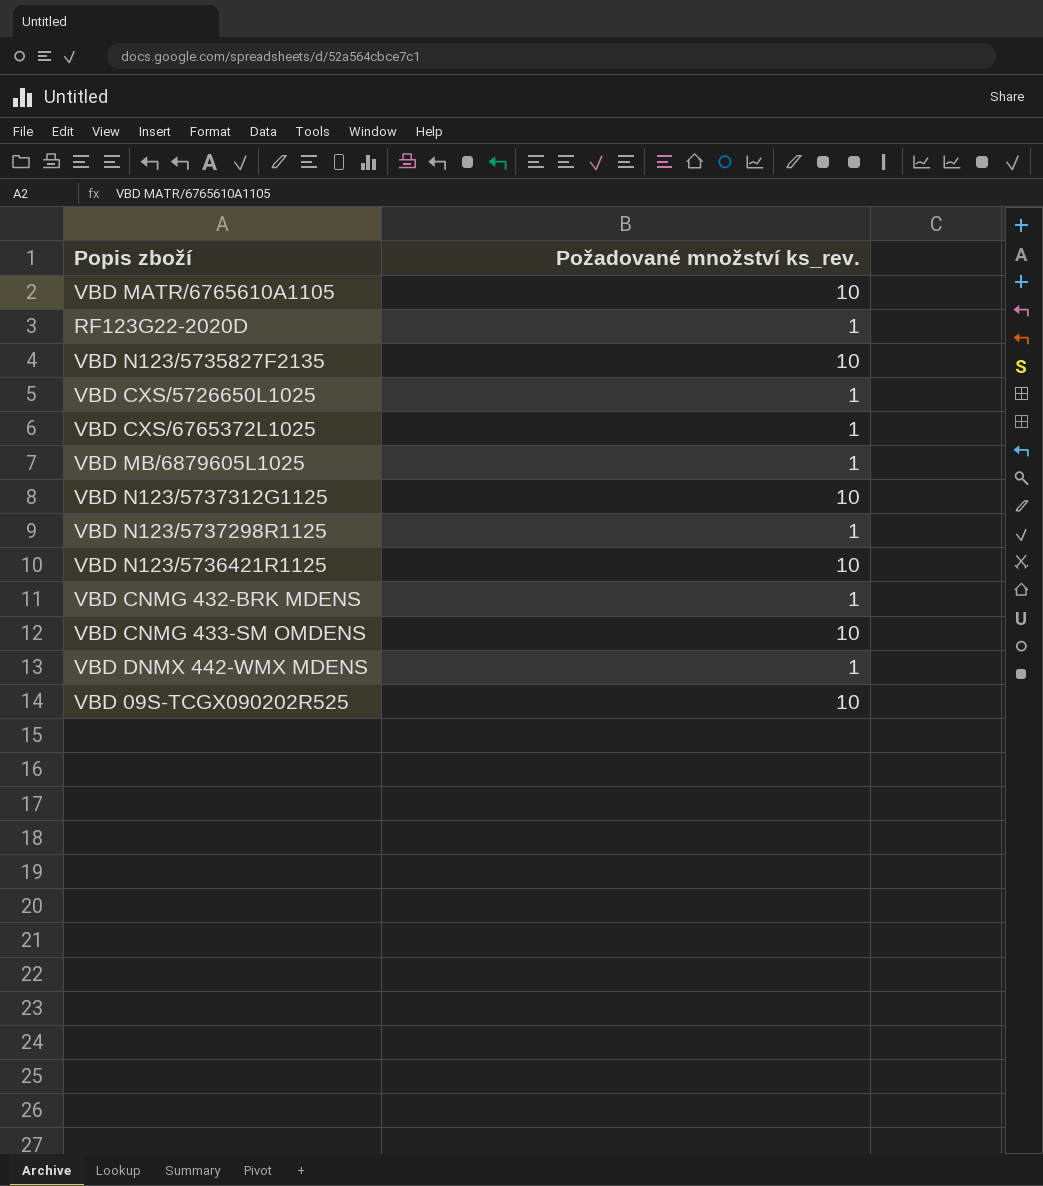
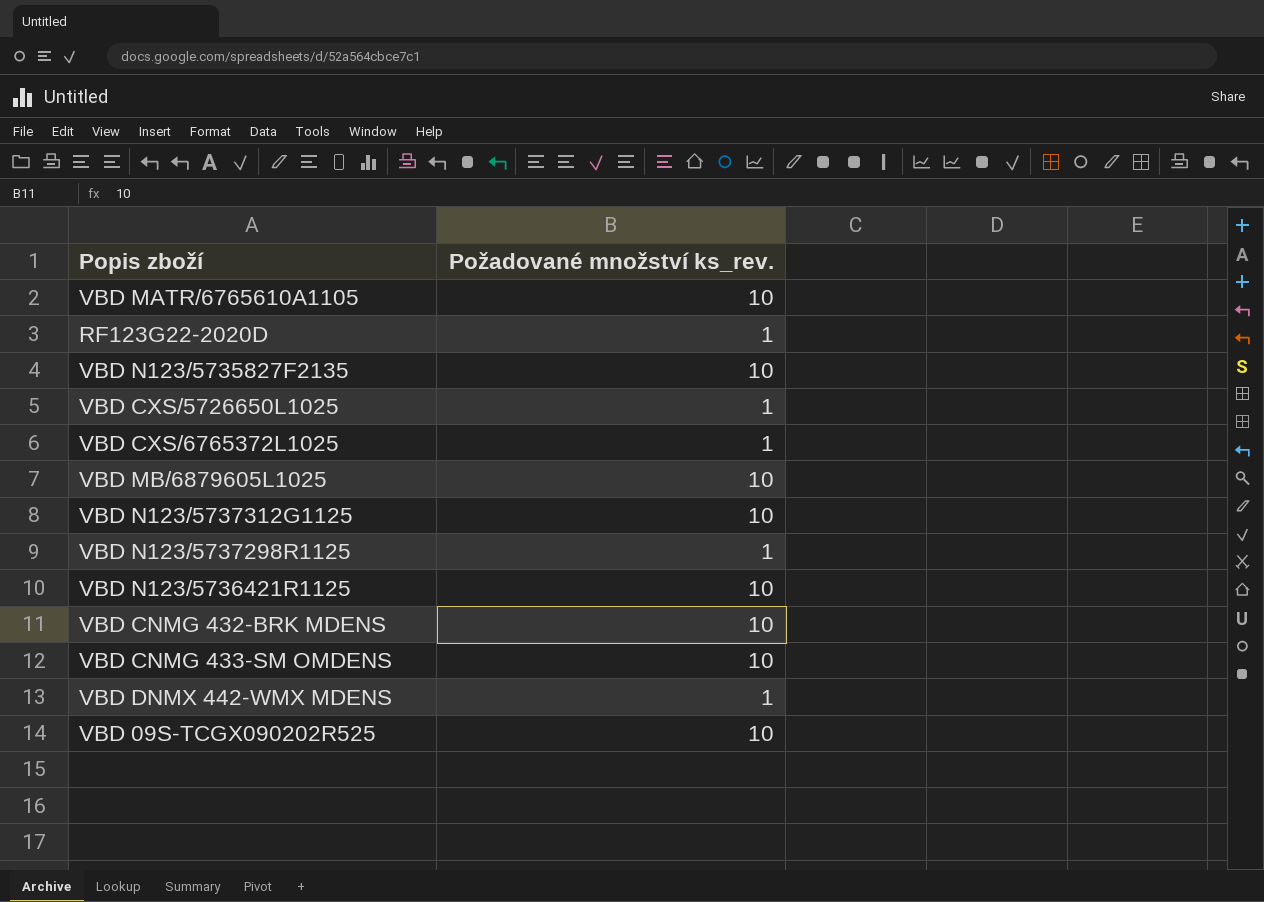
VBD MB/6879605L1025 | Požadované množství ks_rev.: 1 -> 10
VBD CNMG 432-BRK MDENS | Požadované množství ks_rev.: 1 -> 10

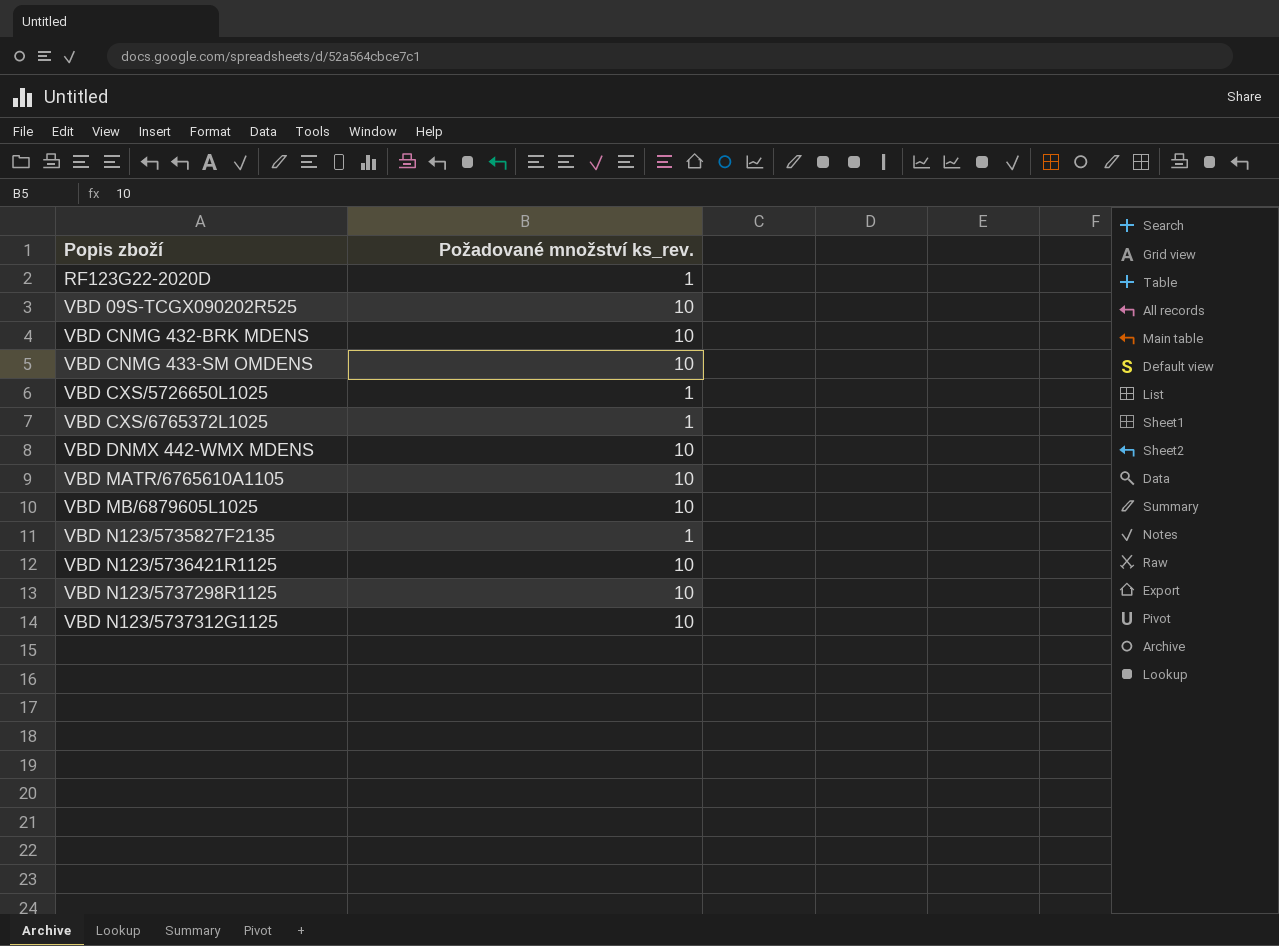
row order: none -> Popis zboží ascending
VBD DNMX 442-WMX MDENS | Požadované množství ks_rev.: 1 -> 10
VBD N123/5735827F2135 | Požadované množství ks_rev.: 10 -> 1
VBD N123/5737298R1125 | Požadované množství ks_rev.: 1 -> 10

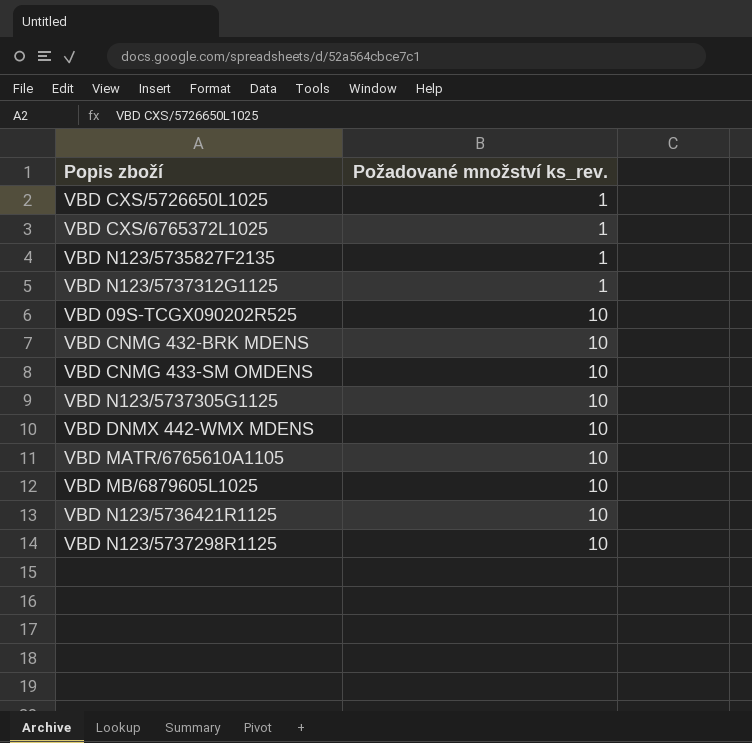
row order: Popis zboží ascending -> Požadované množství ks_rev. ascending
row RF123G22-2020D: 1 -> none
VBD N123/5737312G1125 | Požadované množství ks_rev.: 10 -> 1
row VBD N123/5737305G1125: none -> 10

